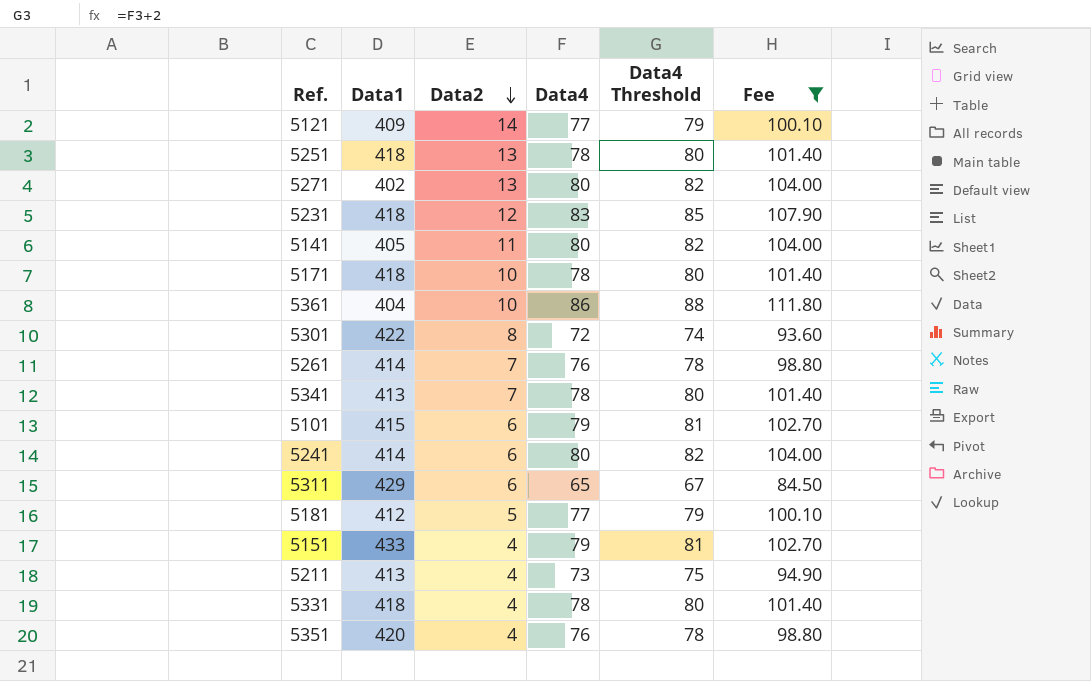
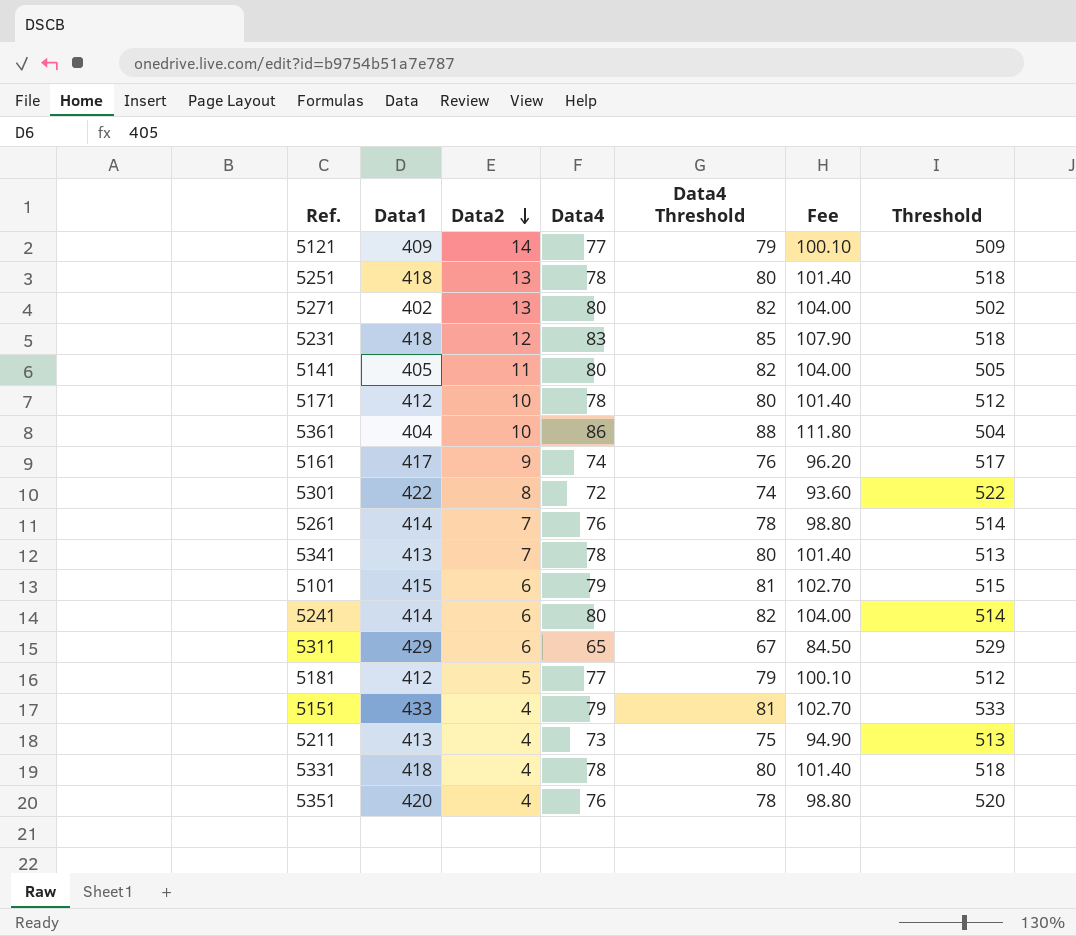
filter: Fee != 96.20 -> none
column Threshold | formula: none -> [Data1] + 100
5171 | Data1: 418 -> 412

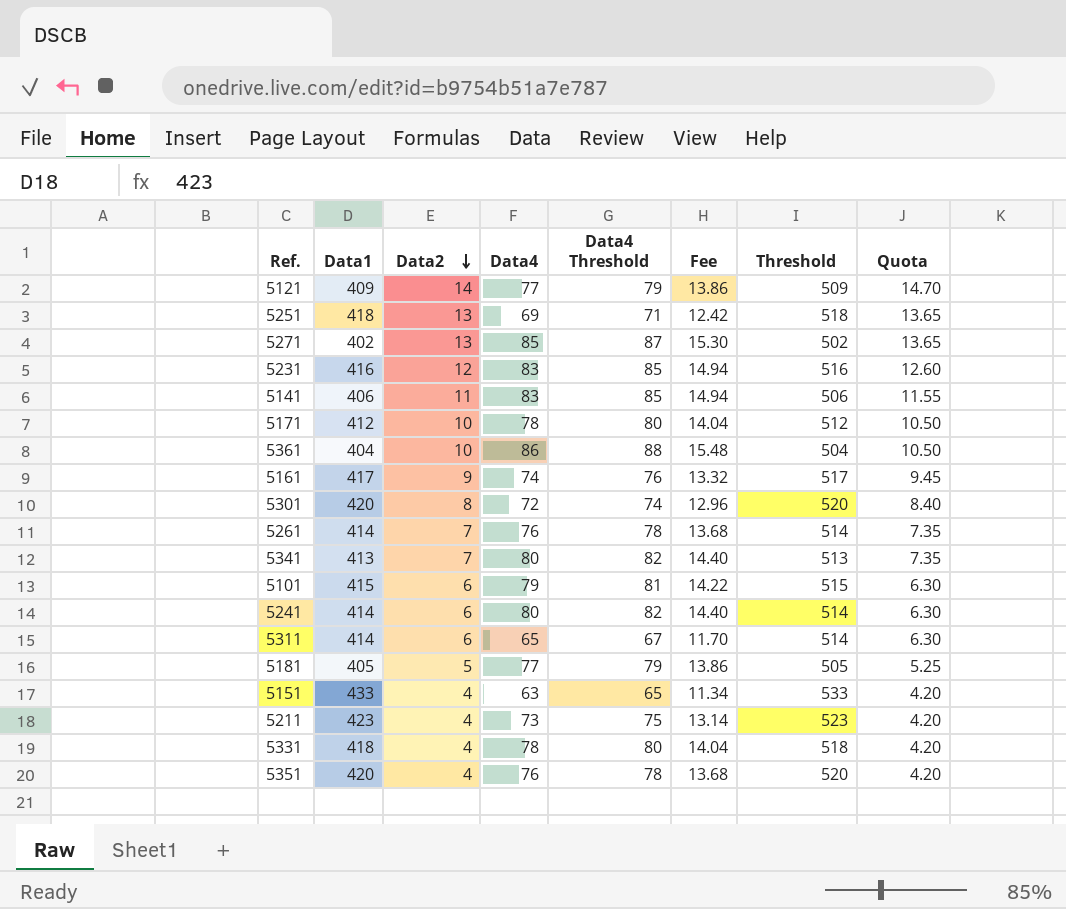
column Fee | formula: [Data4] * 1.3 -> [Data4] * 0.18
column Quota | formula: none -> [Data2] * 1.05
5251 | Data4: 78 -> 69
5251 | Data4 Threshold: 80 -> 71
5271 | Data4: 80 -> 85
5271 | Data4 Threshold: 82 -> 87
5231 | Data1: 418 -> 416
5231 | Threshold: 518 -> 516
5141 | Data1: 405 -> 406
5141 | Data4: 80 -> 83
5141 | Data4 Threshold: 82 -> 85
5141 | Threshold: 505 -> 506
5301 | Data1: 422 -> 420
5301 | Threshold: 522 -> 520
5341 | Data4: 78 -> 80
5341 | Data4 Threshold: 80 -> 82
5311 | Data1: 429 -> 414
5311 | Threshold: 529 -> 514
5181 | Data1: 412 -> 405
5181 | Threshold: 512 -> 505
5151 | Data4: 79 -> 63
5151 | Data4 Threshold: 81 -> 65
5211 | Data1: 413 -> 423
5211 | Threshold: 513 -> 523

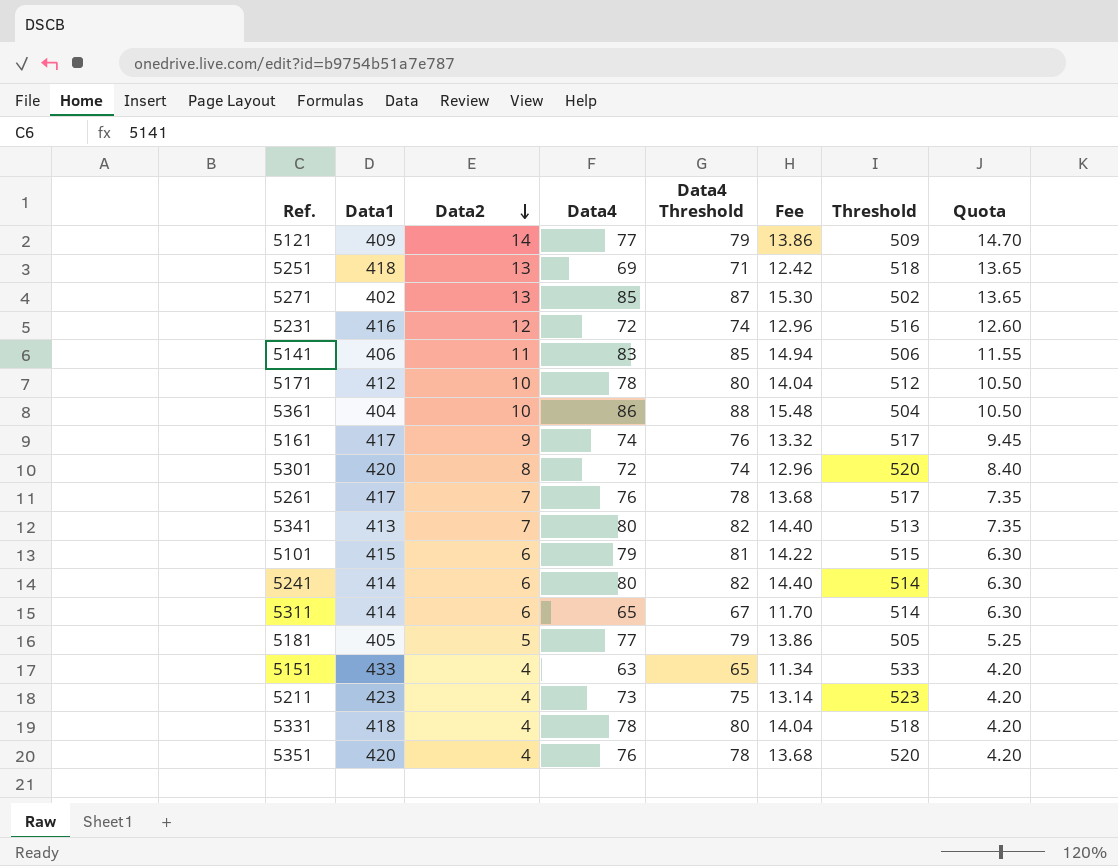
5231 | Data4: 83 -> 72
5231 | Data4 Threshold: 85 -> 74
5231 | Fee: 14.94 -> 12.96
5261 | Data1: 414 -> 417
5261 | Threshold: 514 -> 517

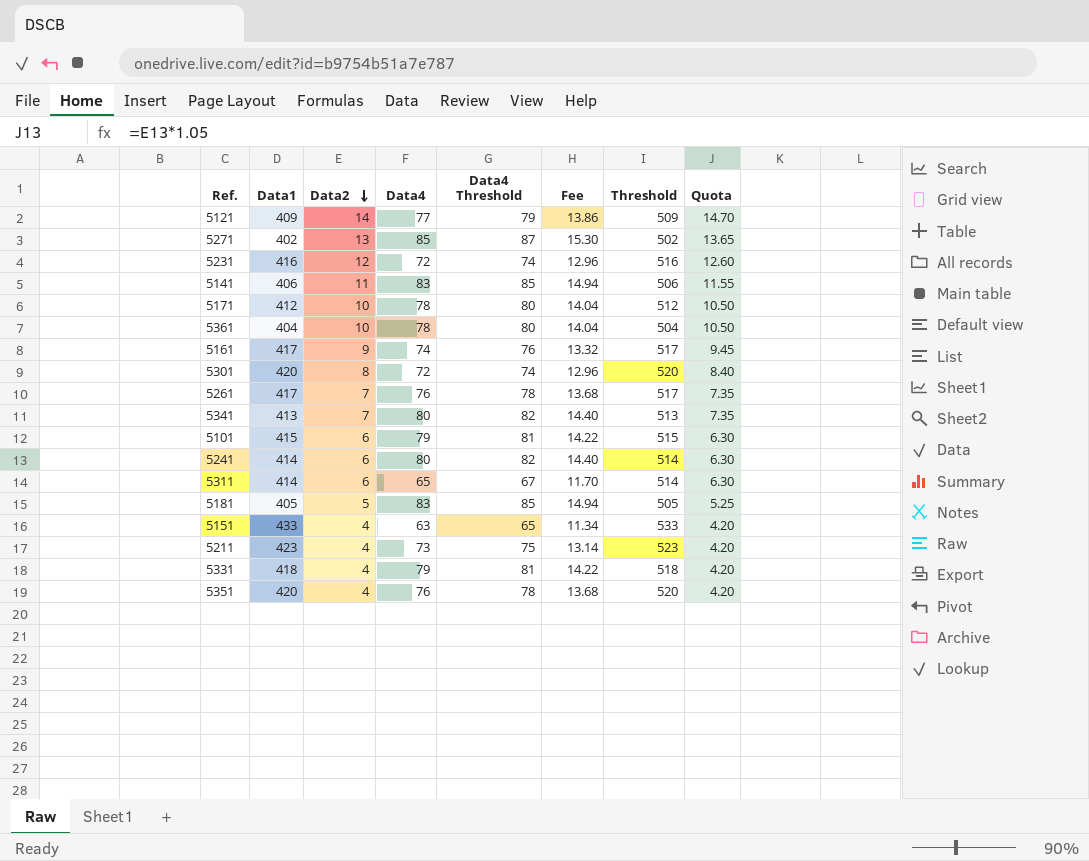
row 5251: 418 | 13 | 69 | 71 | 12.42 | 518 | 13.65 -> none
5361 | Data4: 86 -> 78
5361 | Data4 Threshold: 88 -> 80
5361 | Fee: 15.48 -> 14.04
5181 | Data4: 77 -> 83
5181 | Data4 Threshold: 79 -> 85
5181 | Fee: 13.86 -> 14.94
5331 | Data4: 78 -> 79
5331 | Data4 Threshold: 80 -> 81
5331 | Fee: 14.04 -> 14.22

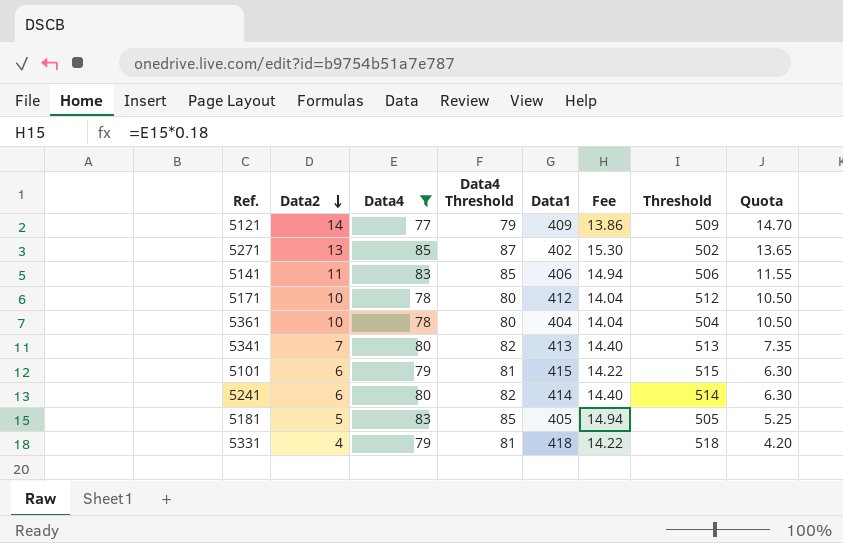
filter: none -> Data4 >= 77
column Data1 | position: 2 -> 5

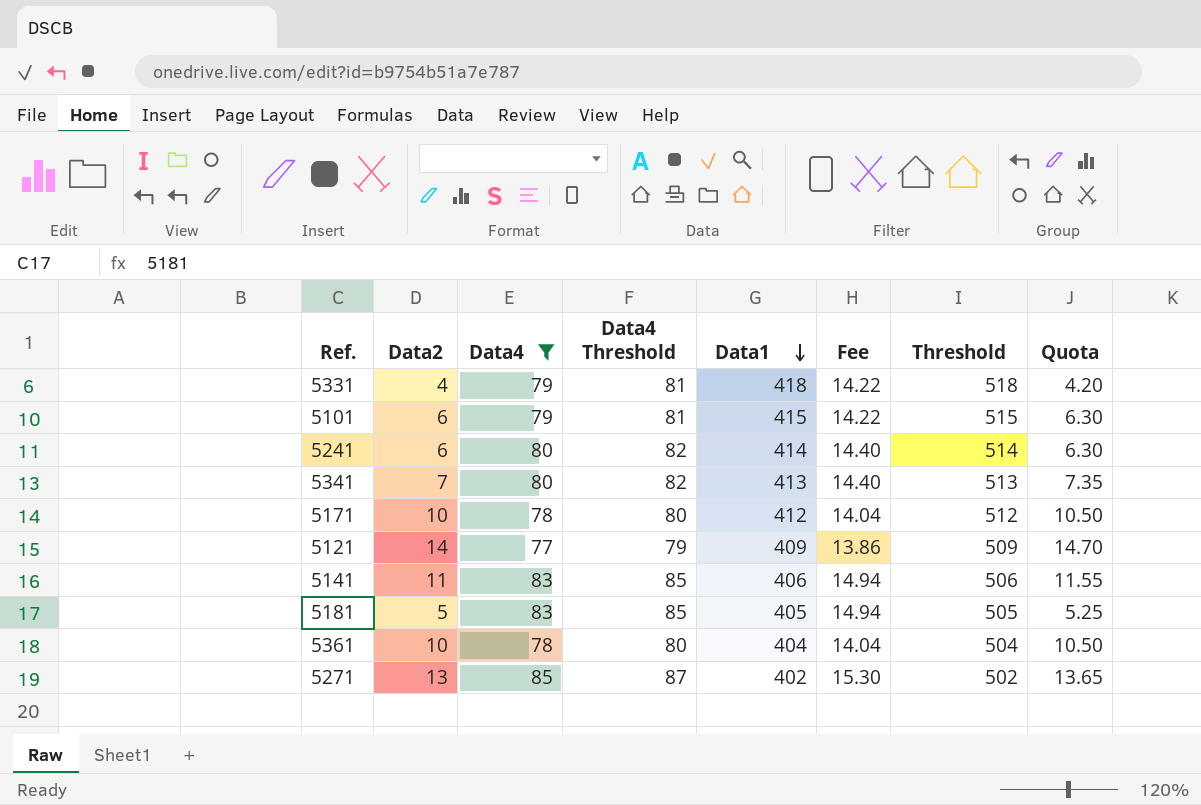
row order: Data2 descending -> Data1 descending

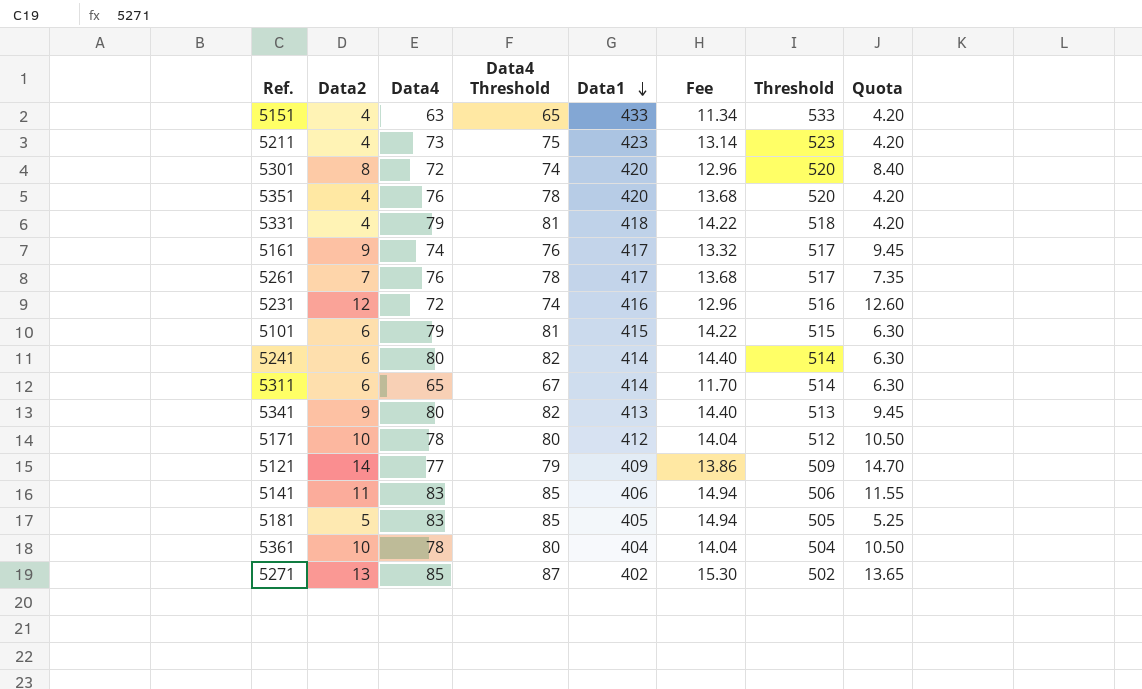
filter: Data4 >= 77 -> none
5341 | Data2: 7 -> 9
5341 | Quota: 7.35 -> 9.45

